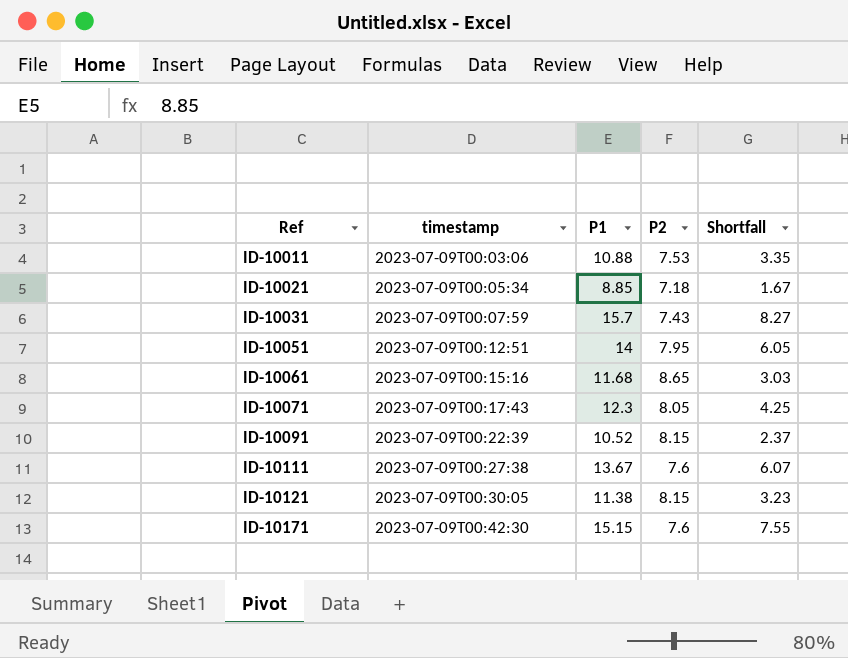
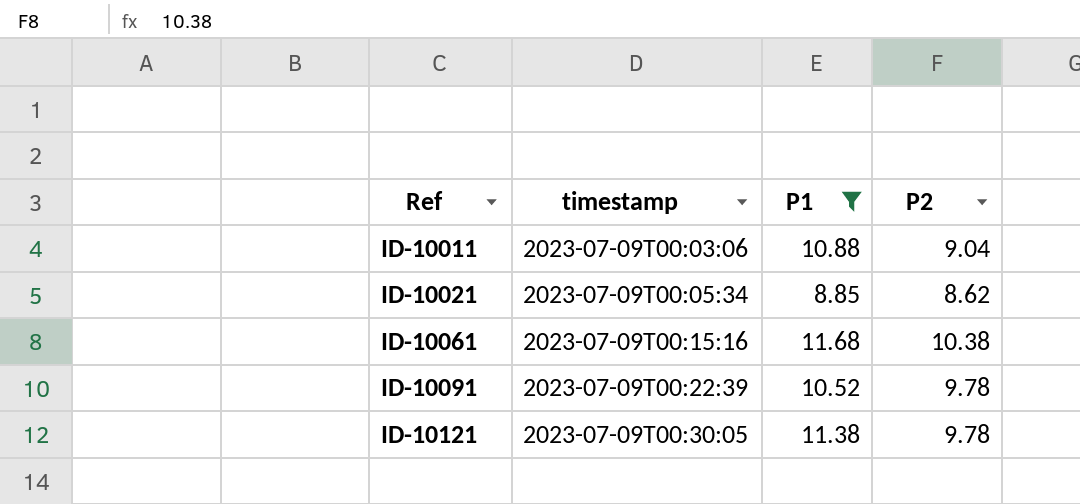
filter: none -> P1 <= 11.68
column Shortfall | formula: [P1] - [P2] -> none
ID-10011 | P2: 7.53 -> 9.04
ID-10021 | P2: 7.18 -> 8.62
ID-10061 | P2: 8.65 -> 10.38
ID-10091 | P2: 8.15 -> 9.78
ID-10121 | P2: 8.15 -> 9.78

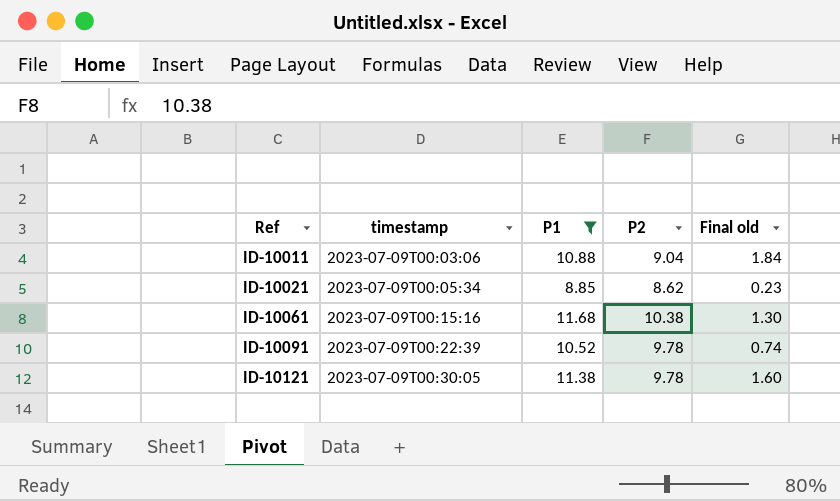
column Final old | formula: none -> [P1] - [P2]

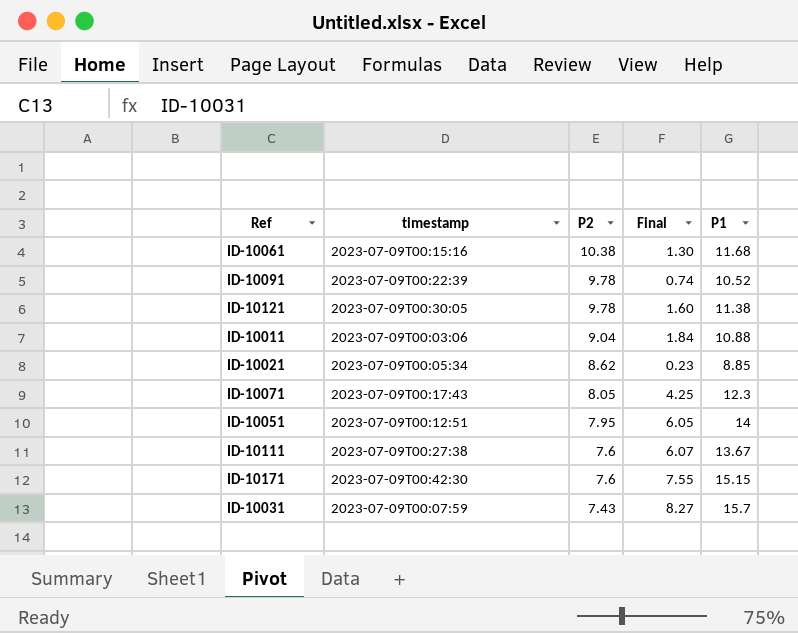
filter: P1 <= 11.68 -> none
row order: Ref ascending -> P2 descending
column name: Final old -> Final
column P1 | position: 3 -> 5

